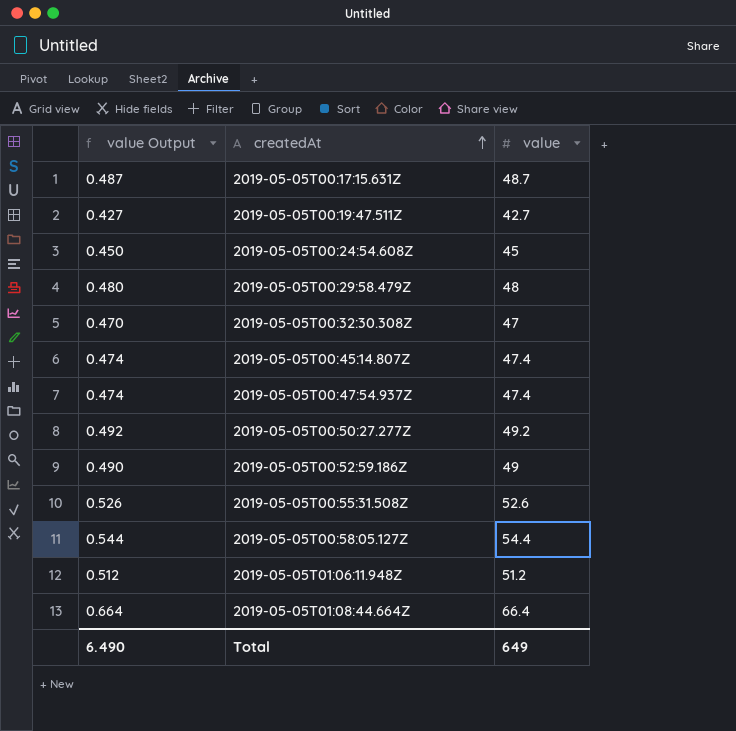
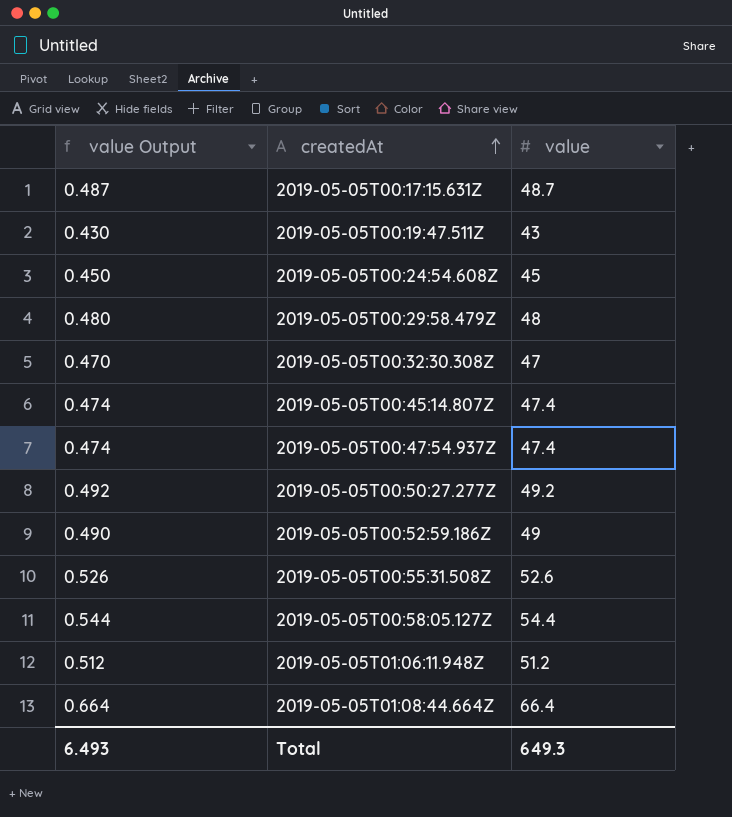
2019-05-05T00:19:47.511Z | value Output: 0.427 -> 0.430
2019-05-05T00:19:47.511Z | value: 42.7 -> 43
Total | value Output: 6.490 -> 6.493
Total | value: 649 -> 649.3

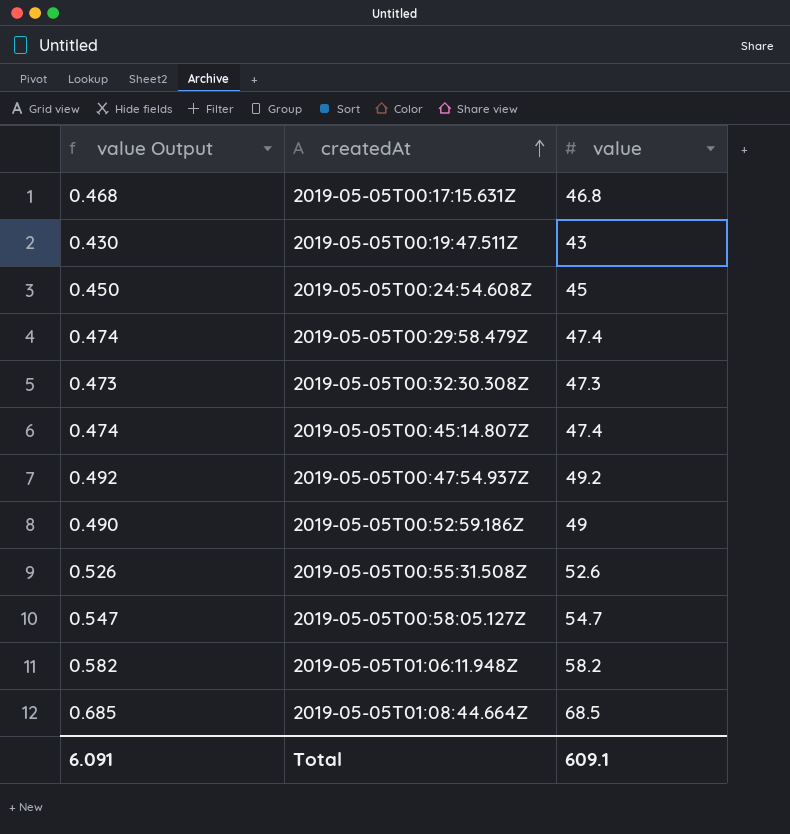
row 2019-05-05T00:50:27.277Z: 0.492 | 49.2 -> none
2019-05-05T00:17:15.631Z | value Output: 0.487 -> 0.468
2019-05-05T00:17:15.631Z | value: 48.7 -> 46.8
2019-05-05T00:29:58.479Z | value Output: 0.480 -> 0.474
2019-05-05T00:29:58.479Z | value: 48 -> 47.4
2019-05-05T00:32:30.308Z | value Output: 0.470 -> 0.473
2019-05-05T00:32:30.308Z | value: 47 -> 47.3
2019-05-05T00:47:54.937Z | value Output: 0.474 -> 0.492
2019-05-05T00:47:54.937Z | value: 47.4 -> 49.2
2019-05-05T00:58:05.127Z | value Output: 0.544 -> 0.547
2019-05-05T00:58:05.127Z | value: 54.4 -> 54.7
2019-05-05T01:06:11.948Z | value Output: 0.512 -> 0.582
2019-05-05T01:06:11.948Z | value: 51.2 -> 58.2
2019-05-05T01:08:44.664Z | value Output: 0.664 -> 0.685
2019-05-05T01:08:44.664Z | value: 66.4 -> 68.5
Total | value Output: 6.493 -> 6.091
Total | value: 649.3 -> 609.1

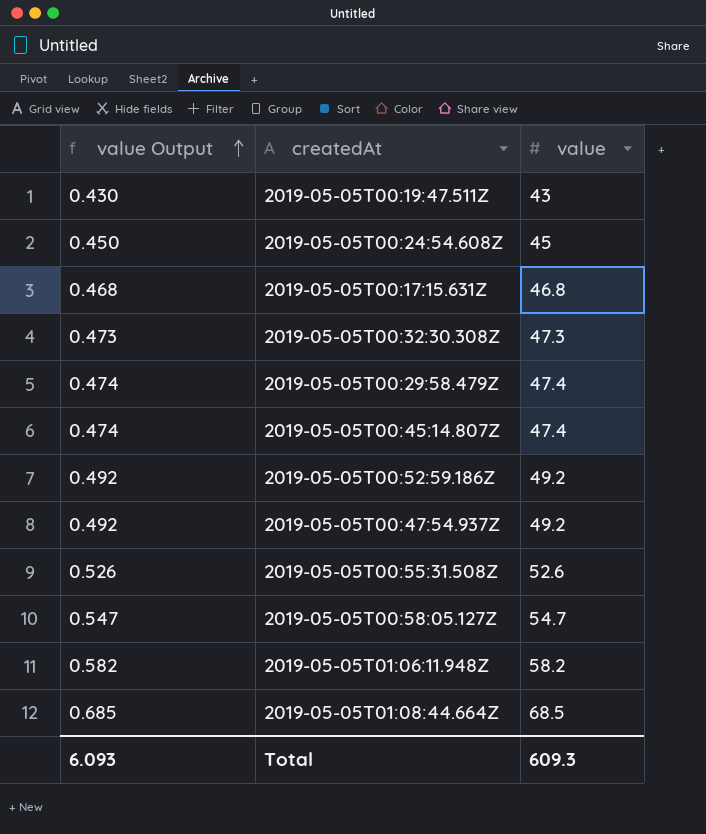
row order: createdAt ascending -> value Output ascending
2019-05-05T00:52:59.186Z | value Output: 0.490 -> 0.492
2019-05-05T00:52:59.186Z | value: 49 -> 49.2
Total | value Output: 6.091 -> 6.093
Total | value: 609.1 -> 609.3

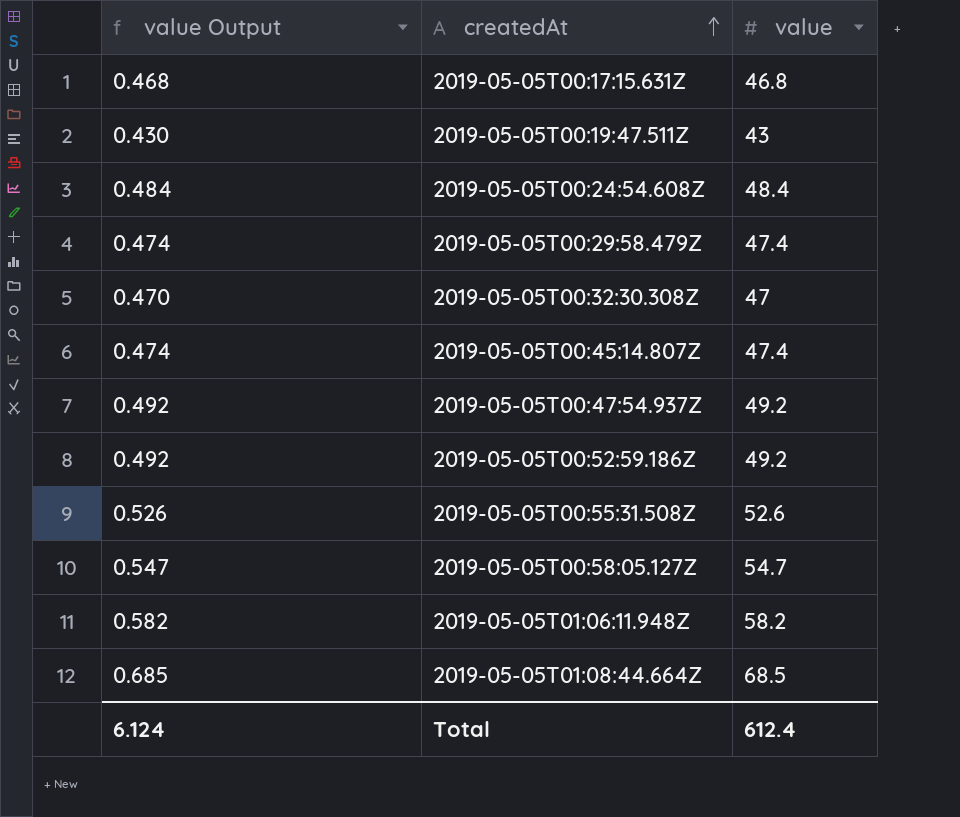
row order: value Output ascending -> createdAt ascending
2019-05-05T00:24:54.608Z | value Output: 0.450 -> 0.484
2019-05-05T00:24:54.608Z | value: 45 -> 48.4
2019-05-05T00:32:30.308Z | value Output: 0.473 -> 0.470
2019-05-05T00:32:30.308Z | value: 47.3 -> 47
Total | value Output: 6.093 -> 6.124
Total | value: 609.3 -> 612.4

